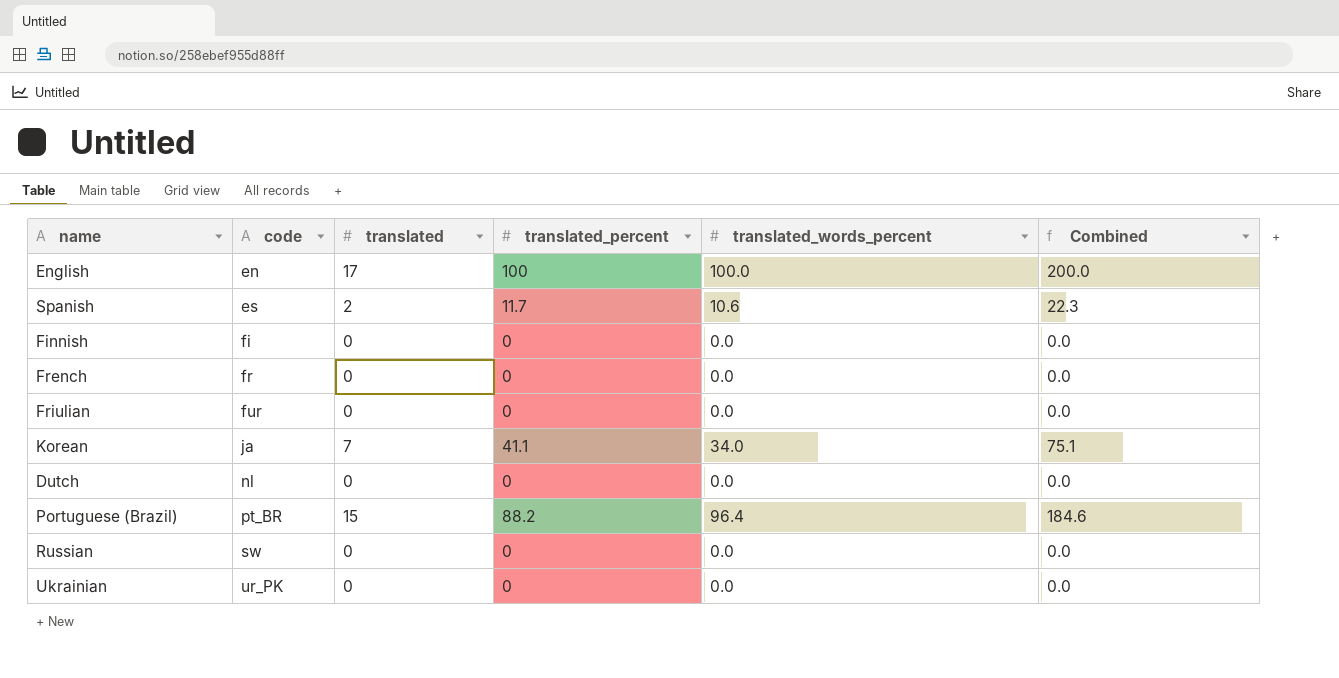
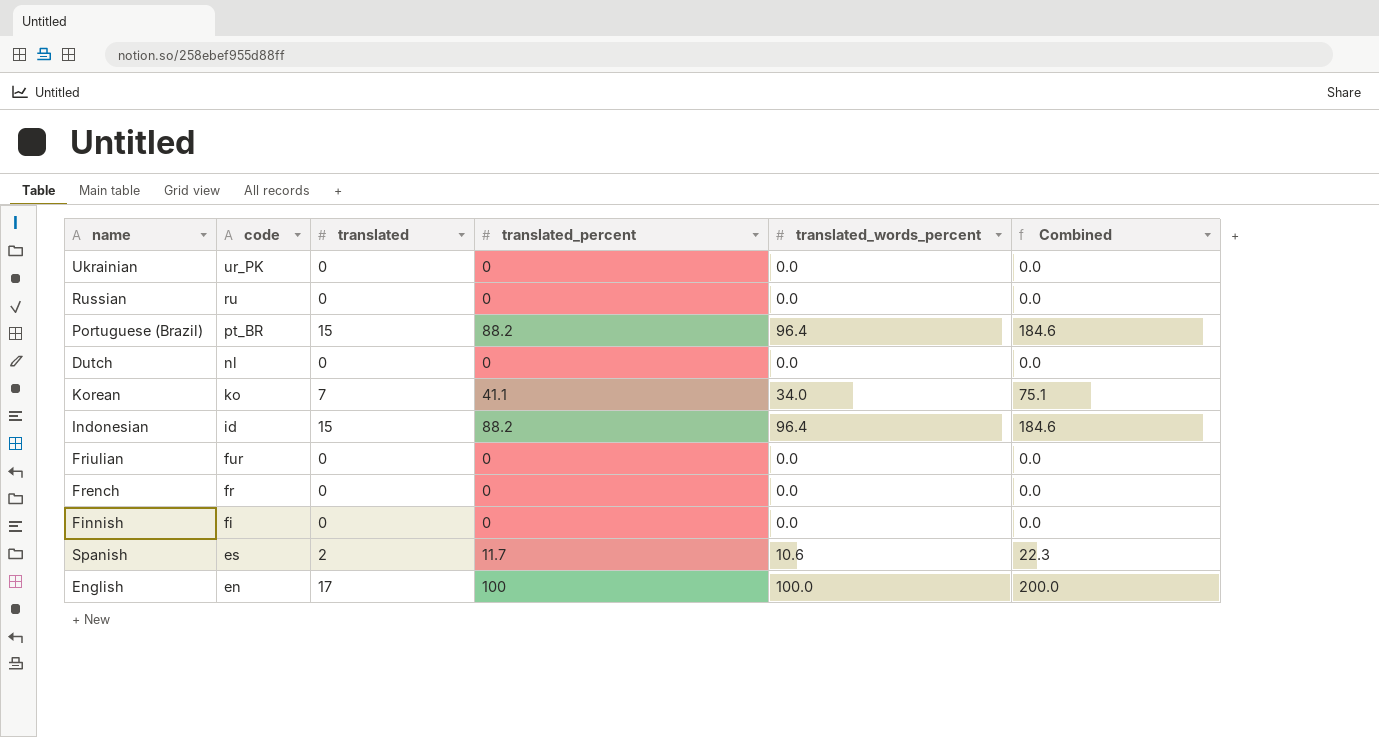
row order: code ascending -> code descending
Russian | code: sw -> ru
Korean | code: ja -> ko
row Indonesian: none -> id | 15 | 88.2 | 96.4 | 184.6

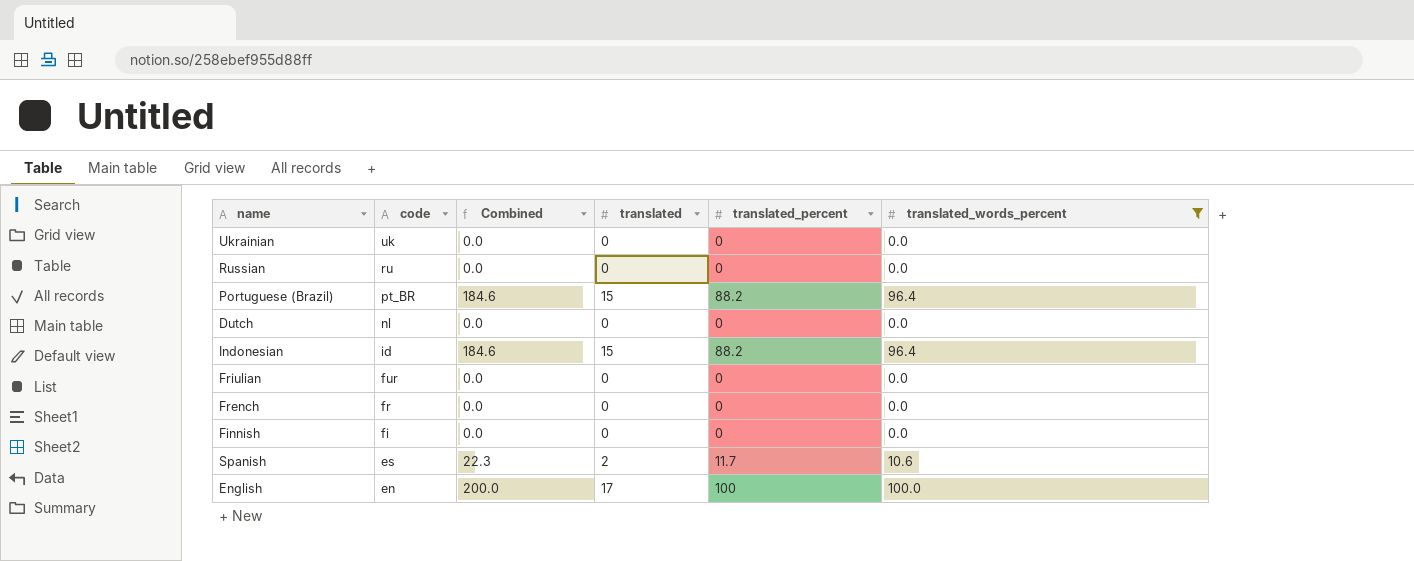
filter: none -> translated_words_percent != 34.0
column Combined | position: 6 -> 3
Ukrainian | code: ur_PK -> uk

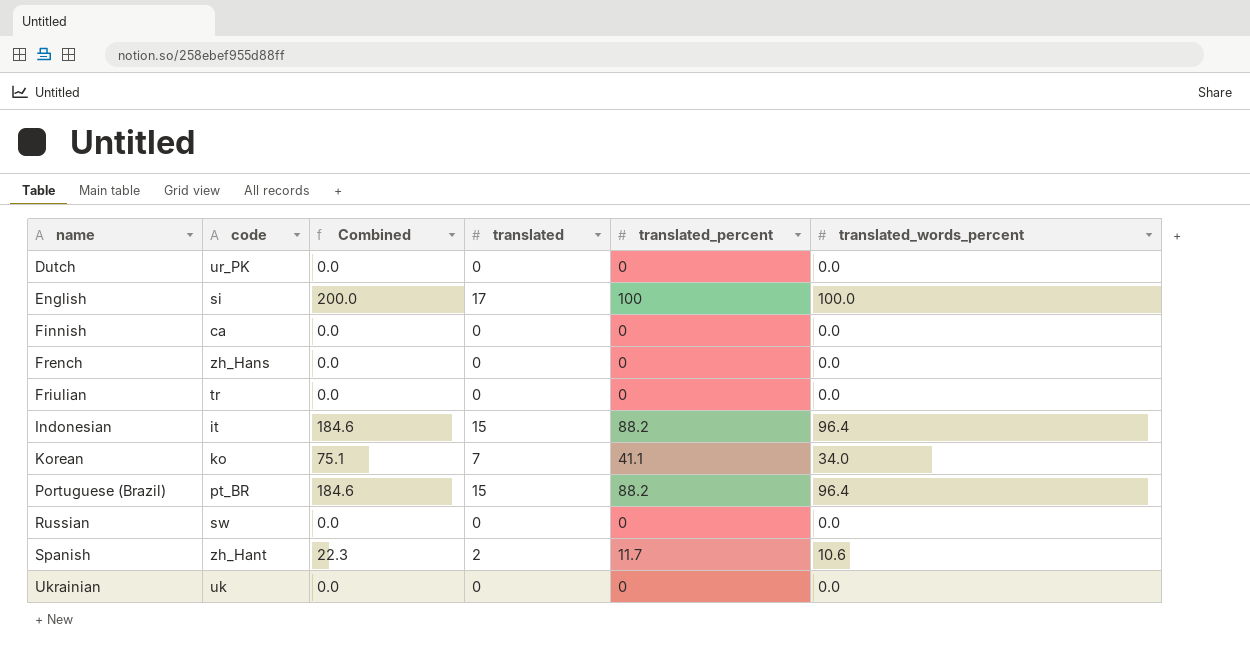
filter: translated_words_percent != 34.0 -> none
row order: code descending -> name ascending
Dutch | code: nl -> ur_PK
English | code: en -> si
Finnish | code: fi -> ca
French | code: fr -> zh_Hans
Friulian | code: fur -> tr
Indonesian | code: id -> it
Russian | code: ru -> sw
Spanish | code: es -> zh_Hant

